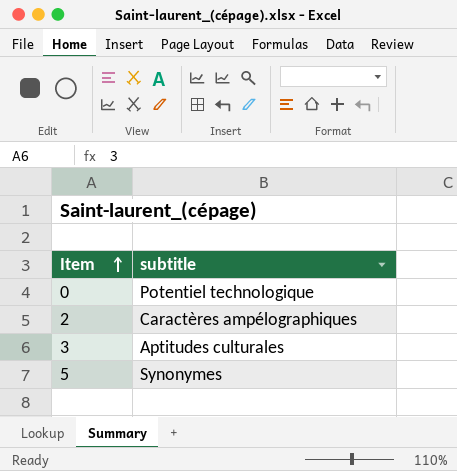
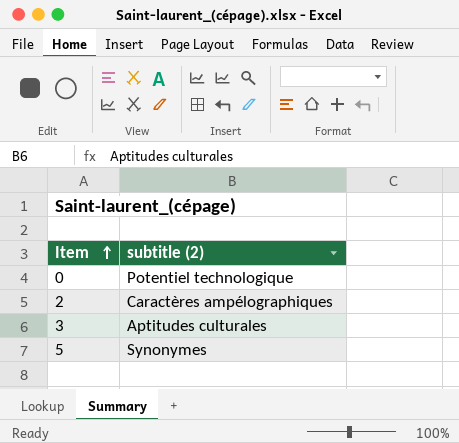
column name: subtitle -> subtitle (2)

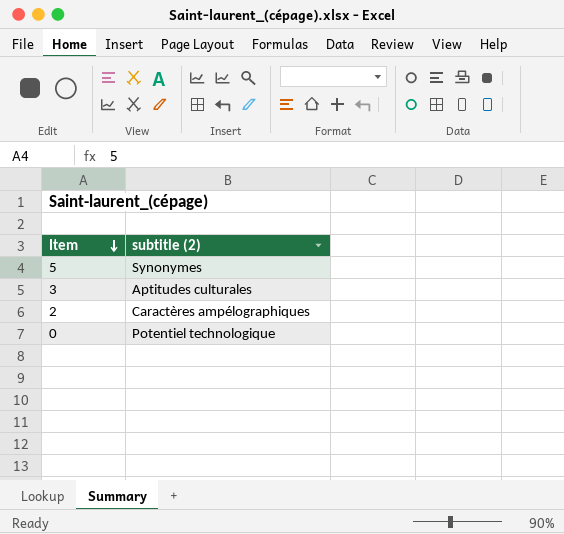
row order: Item ascending -> Item descending

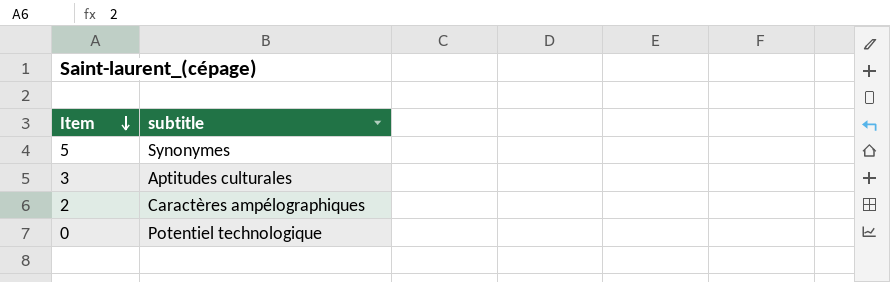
column name: subtitle (2) -> subtitle

